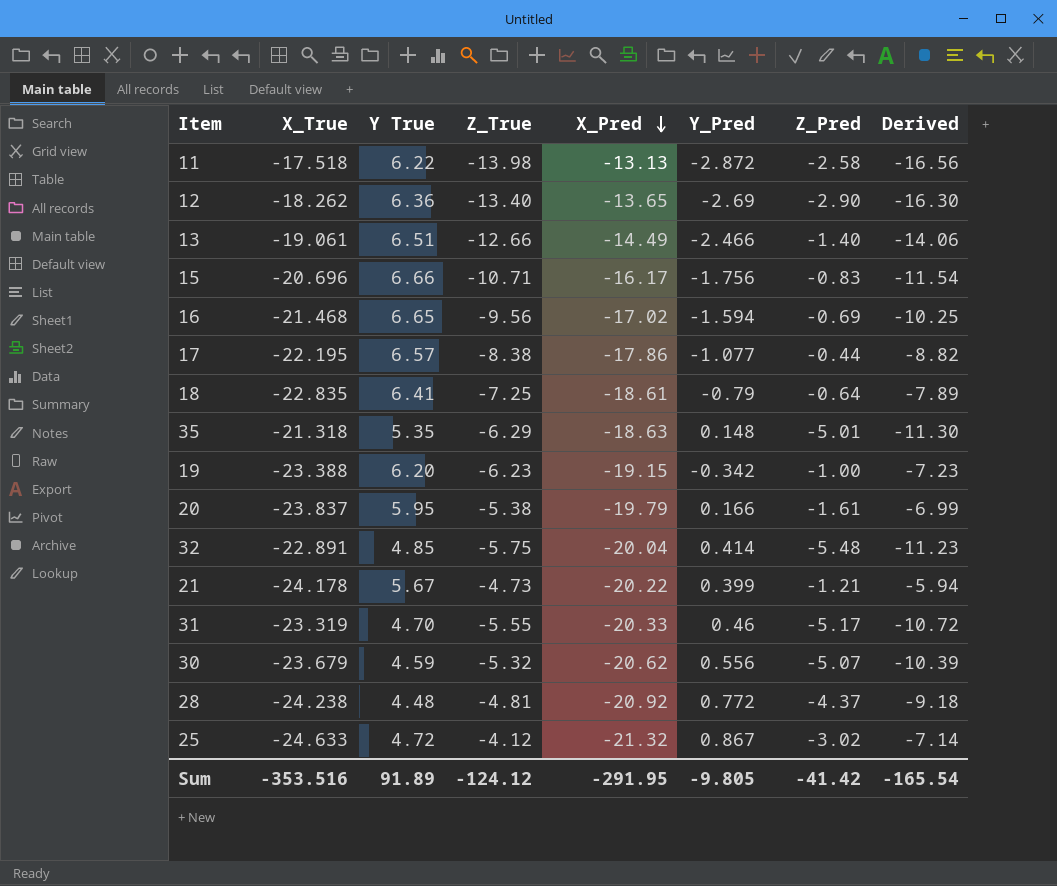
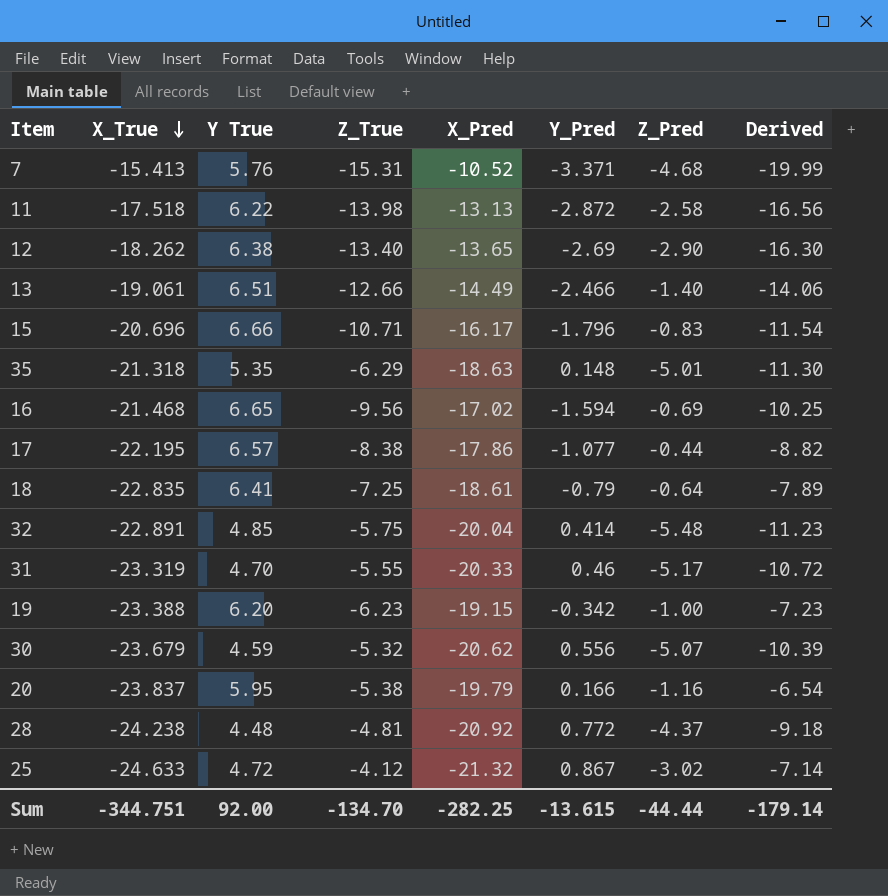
row order: X_Pred descending -> X_True descending
row 21: -24.178 | 5.67 | -4.73 | -20.22 | 0.399 | -1.21 | -5.94 -> none
row 7: none -> -15.413 | 5.76 | -15.31 | -10.52 | -3.371 | -4.68 | -19.99
12 | Y True: 6.36 -> 6.38
15 | Y_Pred: -1.756 -> -1.796
20 | Z_Pred: -1.61 -> -1.16
20 | Derived: -6.99 -> -6.54
Sum | X_True: -353.516 -> -344.751
Sum | Y True: 91.89 -> 92.00
Sum | Z_True: -124.12 -> -134.70
Sum | X_Pred: -291.95 -> -282.25
Sum | Y_Pred: -9.805 -> -13.615
Sum | Z_Pred: -41.42 -> -44.44
Sum | Derived: -165.54 -> -179.14

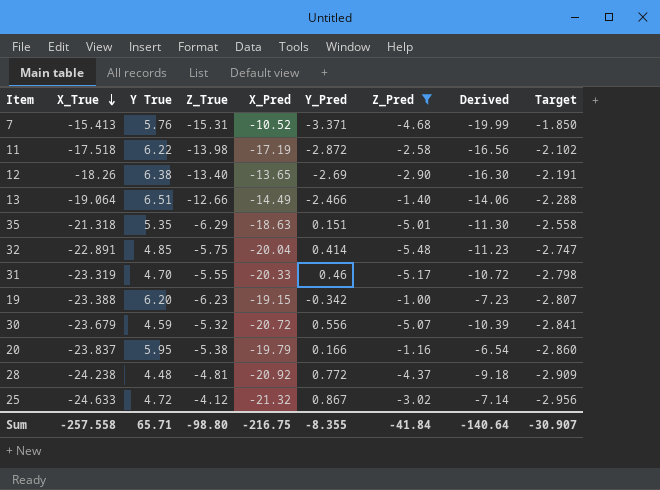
filter: none -> Z_Pred <= -1.00
column Target | formula: none -> [X_True] * 0.12
11 | X_Pred: -13.13 -> -17.19
12 | X_True: -18.262 -> -18.26
13 | X_True: -19.061 -> -19.064
35 | Y_Pred: 0.148 -> 0.151
30 | X_Pred: -20.62 -> -20.72
Sum | X_True: -344.751 -> -257.558
Sum | Y True: 92.00 -> 65.71
Sum | Z_True: -134.70 -> -98.80
Sum | X_Pred: -282.25 -> -216.75
Sum | Y_Pred: -13.615 -> -8.355
Sum | Z_Pred: -44.44 -> -41.84
Sum | Derived: -179.14 -> -140.64

